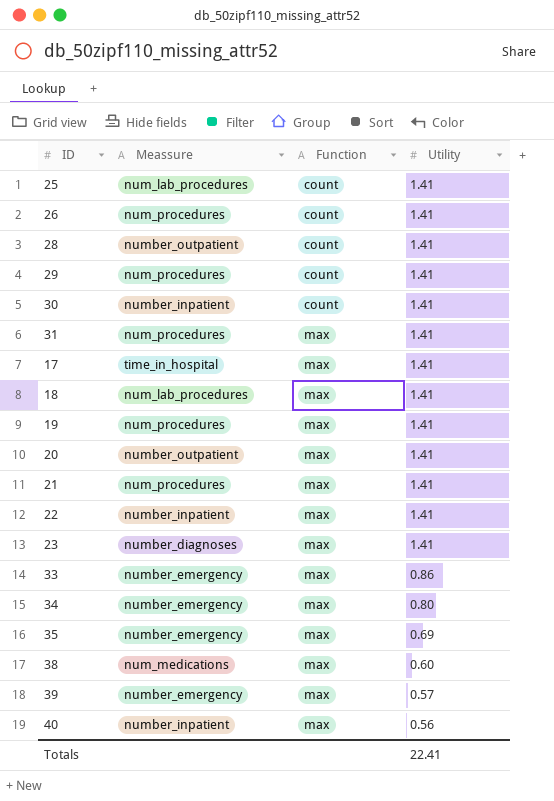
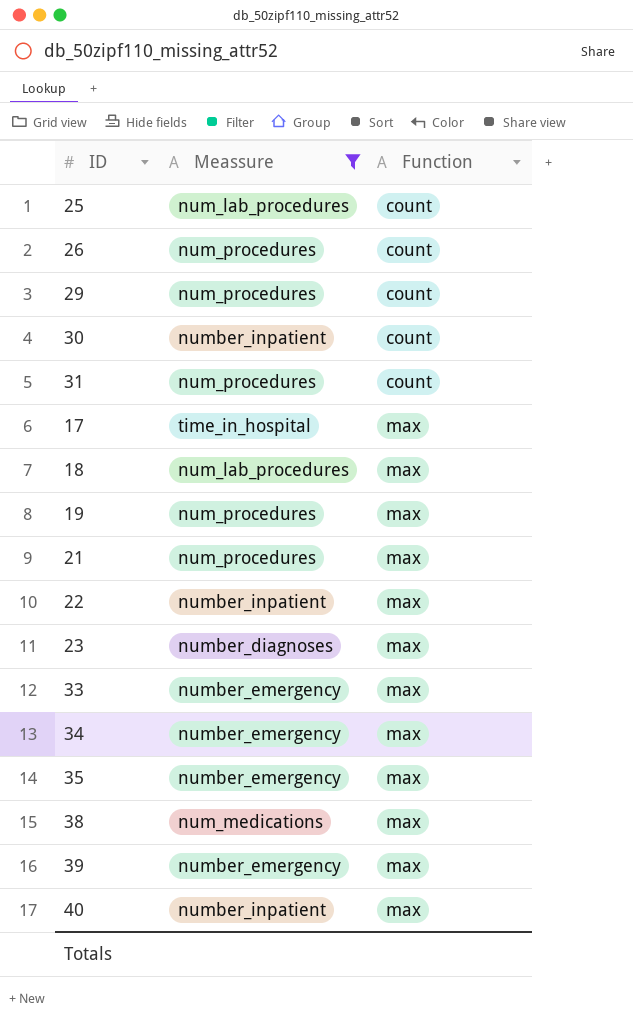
filter: none -> Meassure != number_outpatient
column Utility | position: 4 -> none
31 | Function: max -> count

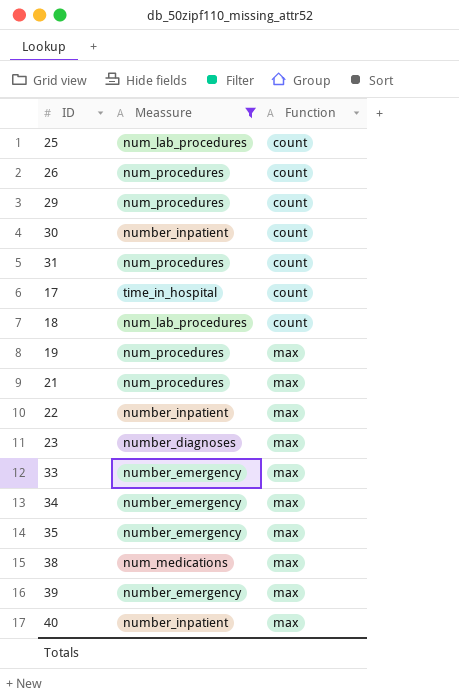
17 | Function: max -> count
18 | Function: max -> count

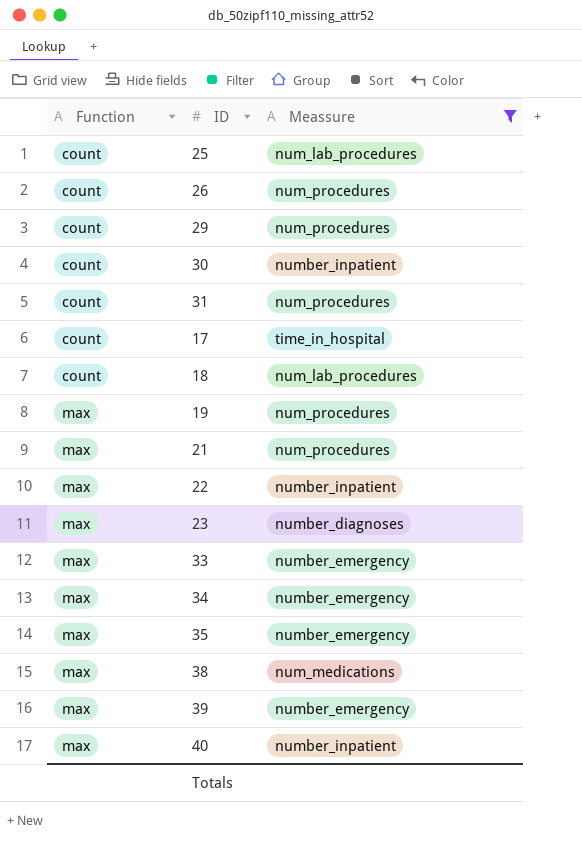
column Function | position: 3 -> 1

